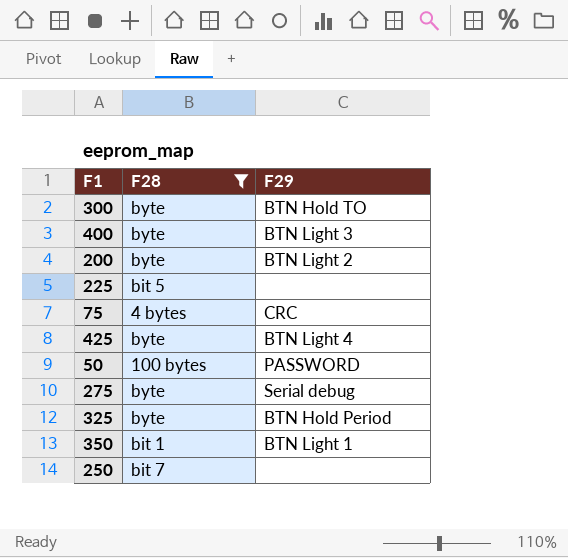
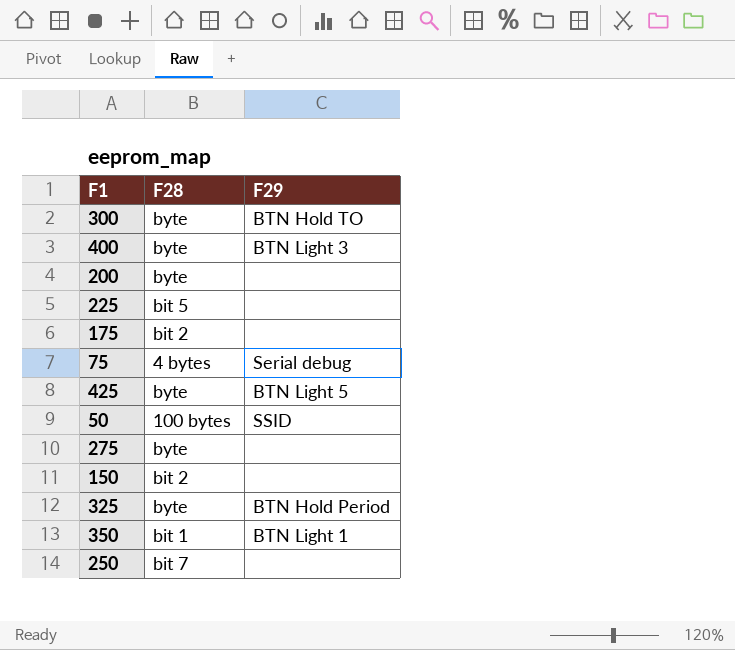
filter: F28 != bit 2 -> none
200 | F29: BTN Light 2 -> none
75 | F29: CRC -> Serial debug
425 | F29: BTN Light 4 -> BTN Light 5
50 | F29: PASSWORD -> SSID
275 | F29: Serial debug -> none

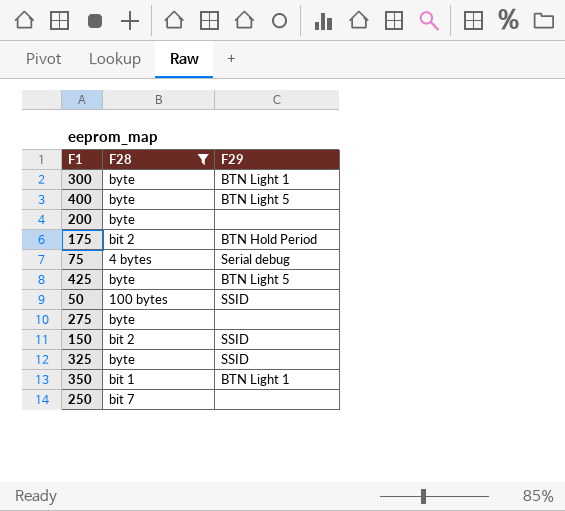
filter: none -> F28 != bit 5
300 | F29: BTN Hold TO -> BTN Light 1
400 | F29: BTN Light 3 -> BTN Light 5
175 | F29: none -> BTN Hold Period
150 | F29: none -> SSID
325 | F29: BTN Hold Period -> SSID

